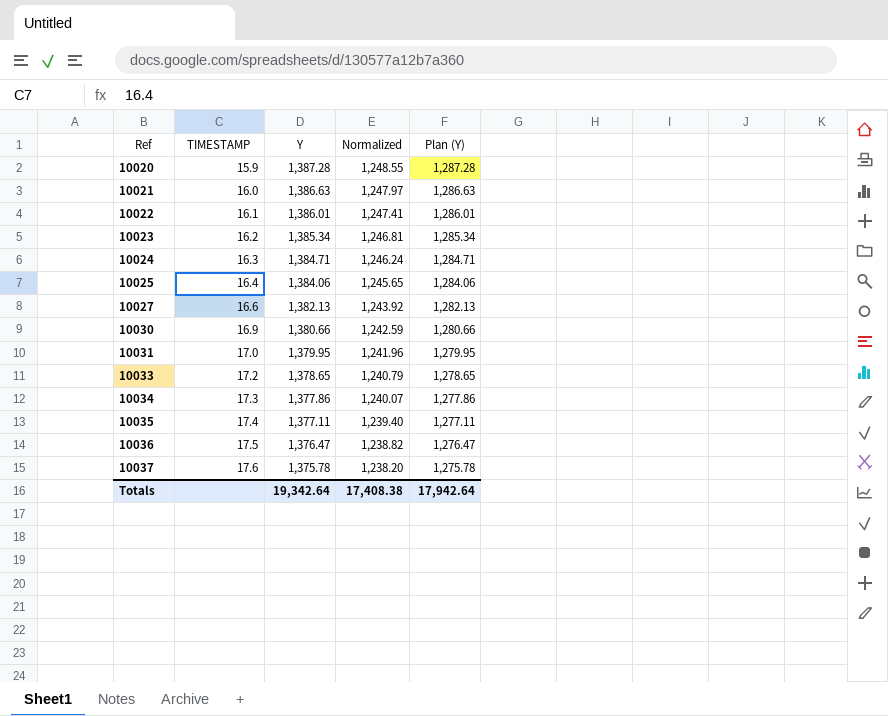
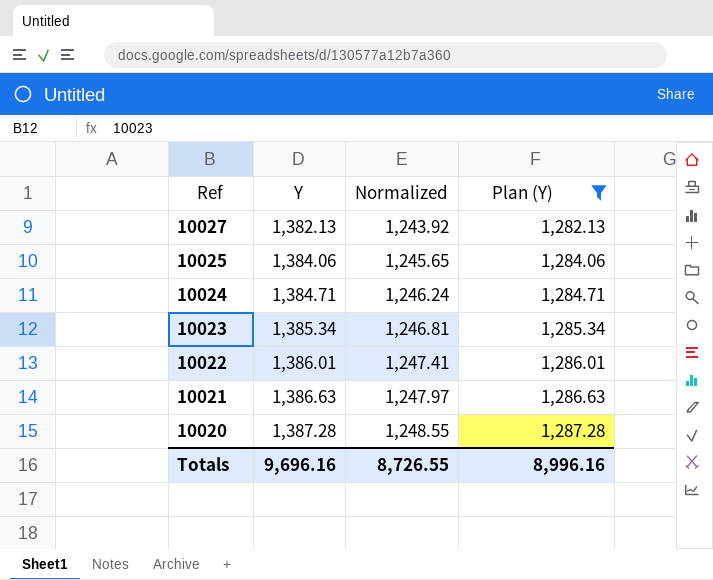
filter: none -> Plan (Y) >= 1,282.13
row order: Ref ascending -> Ref descending
column TIMESTAMP | position: 2 -> none
Totals | Y: 19,342.64 -> 9,696.16
Totals | Normalized: 17,408.38 -> 8,726.55
Totals | Plan (Y): 17,942.64 -> 8,996.16

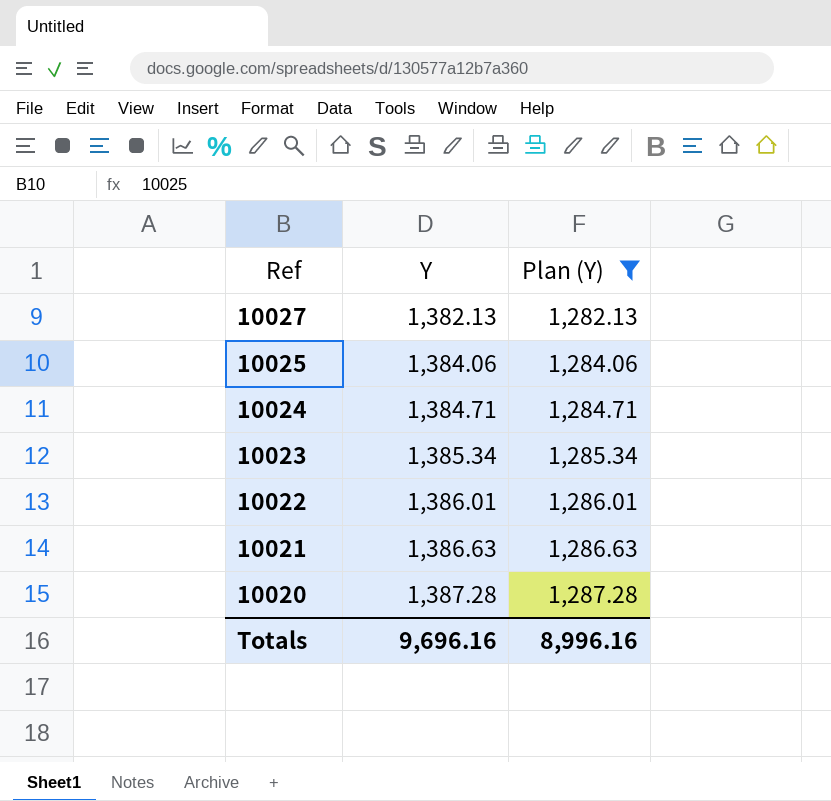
column Normalized | formula: [Y] * 0.9 -> none

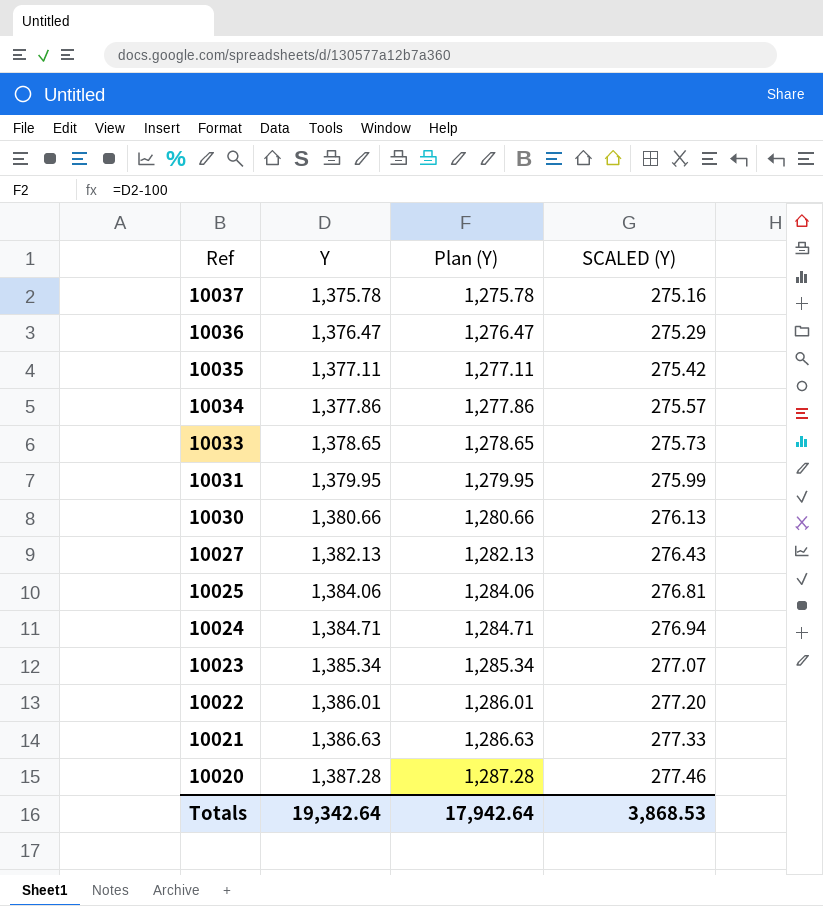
filter: Plan (Y) >= 1,282.13 -> none
column SCALED (Y) | formula: none -> [Y] * 0.2
Totals | Y: 9,696.16 -> 19,342.64
Totals | Plan (Y): 8,996.16 -> 17,942.64

